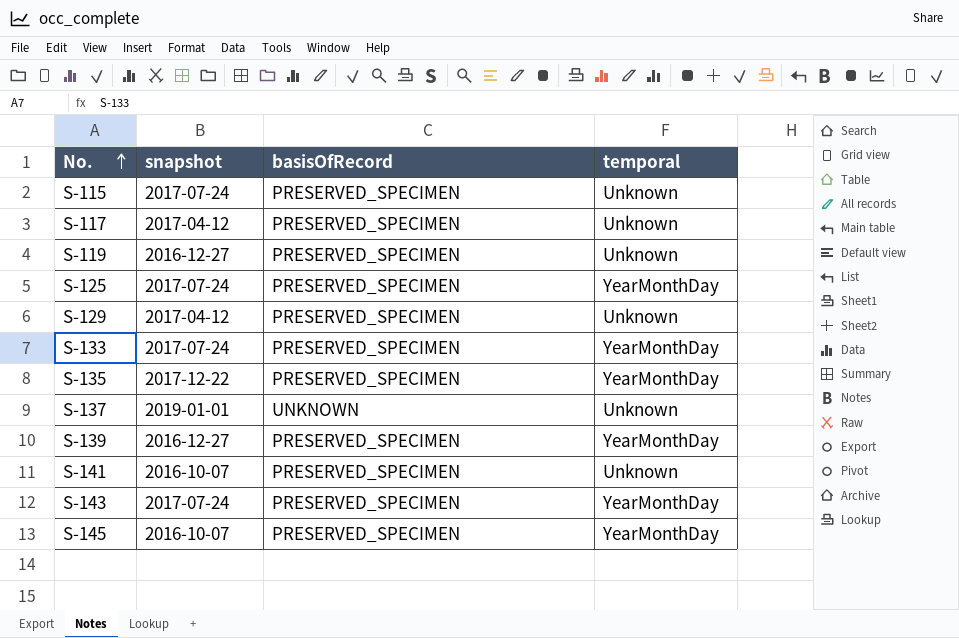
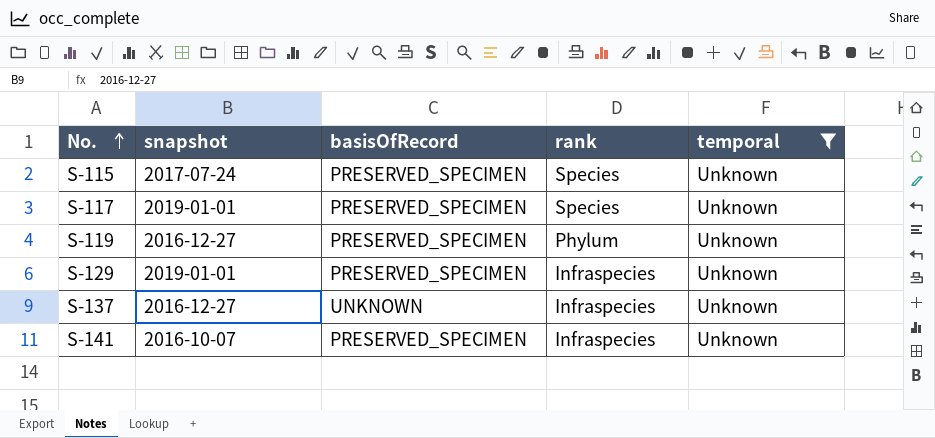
filter: none -> temporal = Unknown
column rank | position: none -> 4
S-117 | snapshot: 2017-04-12 -> 2019-01-01
S-129 | snapshot: 2017-04-12 -> 2019-01-01
S-137 | snapshot: 2019-01-01 -> 2016-12-27

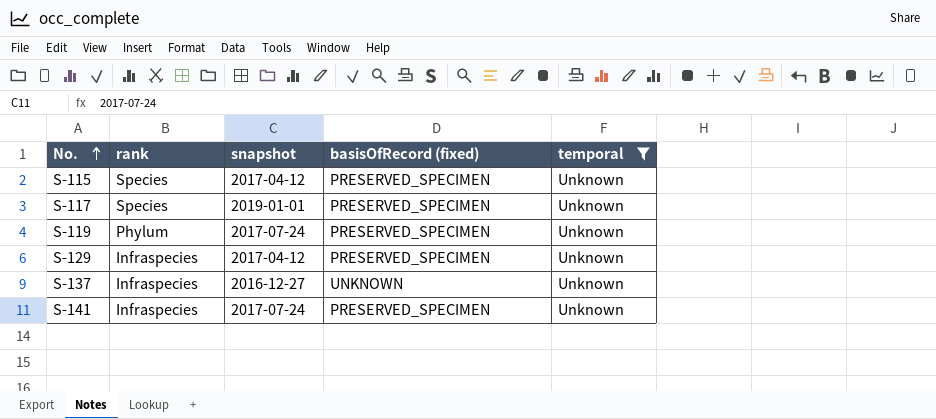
column rank | position: 4 -> 2
column name: basisOfRecord -> basisOfRecord (fixed)
S-115 | snapshot: 2017-07-24 -> 2017-04-12
S-119 | snapshot: 2016-12-27 -> 2017-07-24
S-129 | snapshot: 2019-01-01 -> 2017-04-12
S-141 | snapshot: 2016-10-07 -> 2017-07-24

